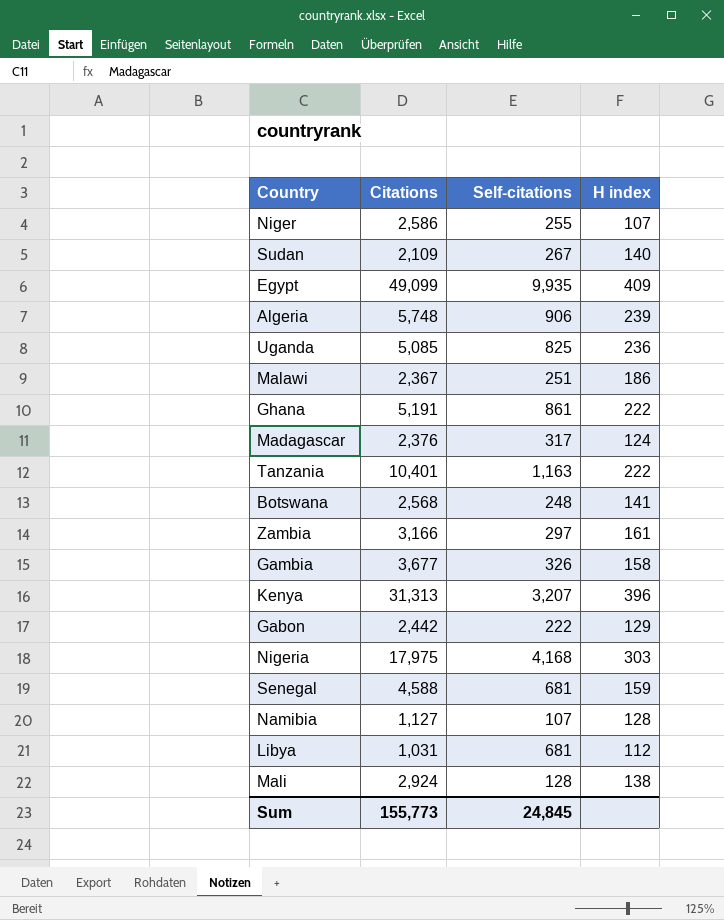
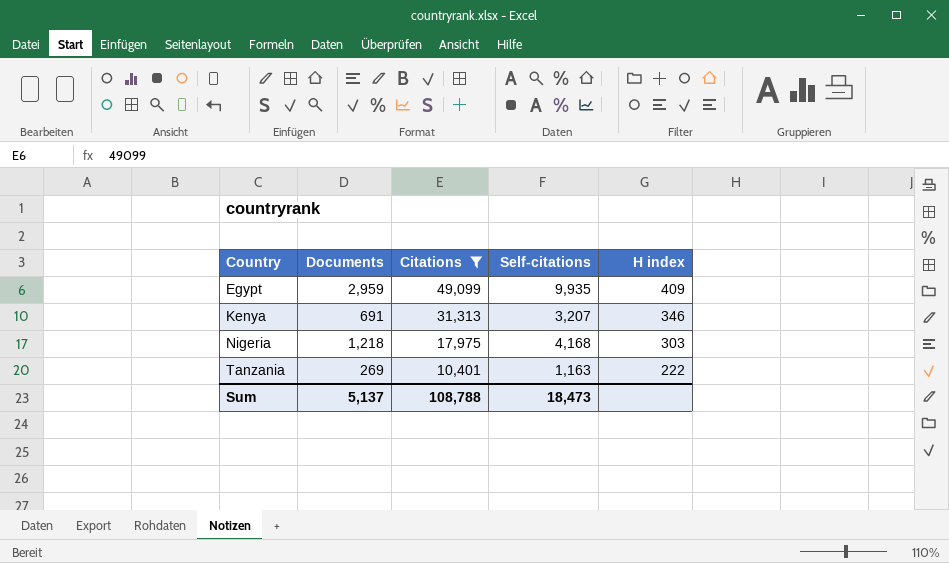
filter: none -> Citations >= 10,401
row order: none -> Country ascending
column Documents | position: none -> 2
Kenya | H index: 396 -> 346
Sum | Citations: 155,773 -> 108,788
Sum | Self-citations: 24,845 -> 18,473

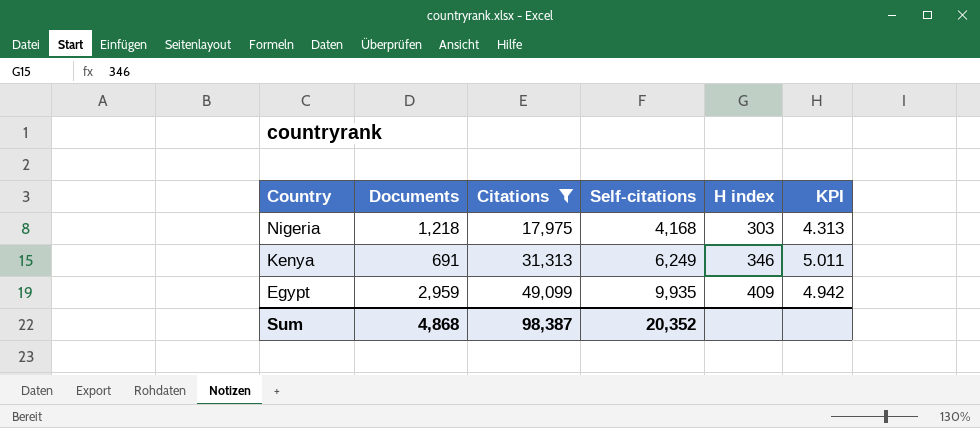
row order: Country ascending -> Country descending
column KPI | formula: none -> [Citations] / [Self-citations]
row Tanzania: 269 | 10,401 | 1,163 | 222 -> none
Kenya | Self-citations: 3,207 -> 6,249
Sum | Documents: 5,137 -> 4,868
Sum | Citations: 108,788 -> 98,387
Sum | Self-citations: 18,473 -> 20,352

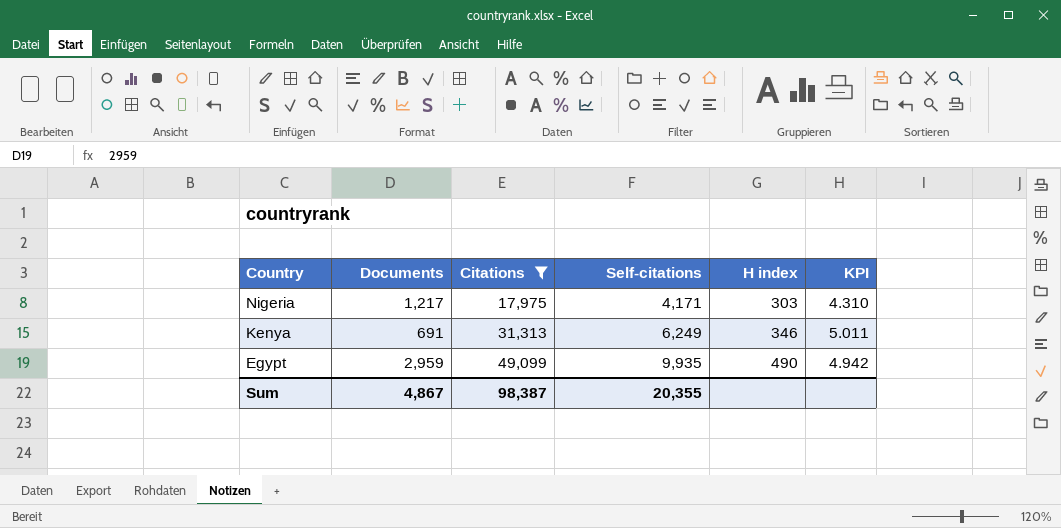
Nigeria | Documents: 1,218 -> 1,217
Nigeria | Self-citations: 4,168 -> 4,171
Nigeria | KPI: 4.313 -> 4.310
Egypt | H index: 409 -> 490
Sum | Documents: 4,868 -> 4,867
Sum | Self-citations: 20,352 -> 20,355

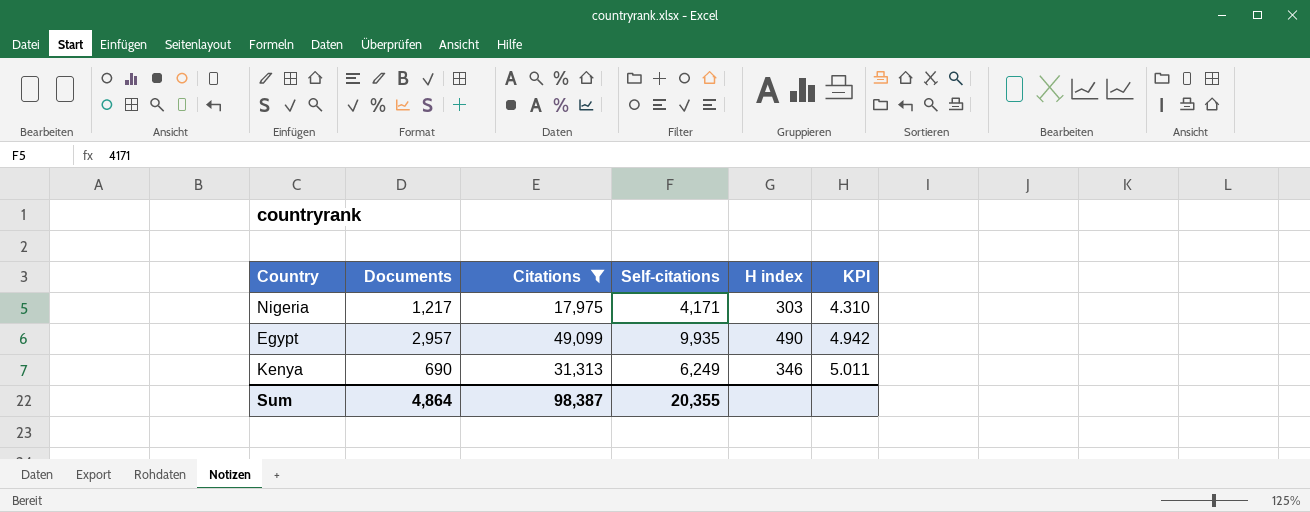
row order: Country descending -> KPI ascending
Egypt | Documents: 2,959 -> 2,957
Kenya | Documents: 691 -> 690
Sum | Documents: 4,867 -> 4,864

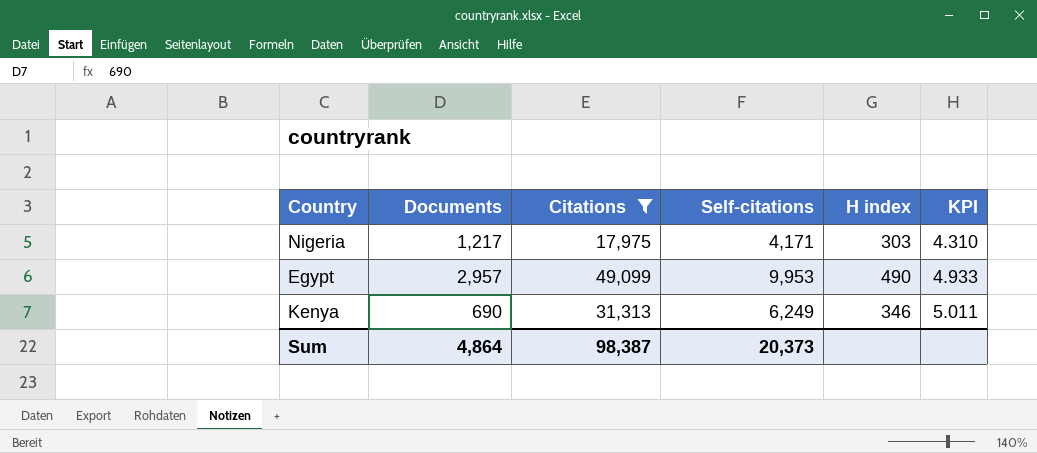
Egypt | Self-citations: 9,935 -> 9,953
Egypt | KPI: 4.942 -> 4.933
Sum | Self-citations: 20,355 -> 20,373

